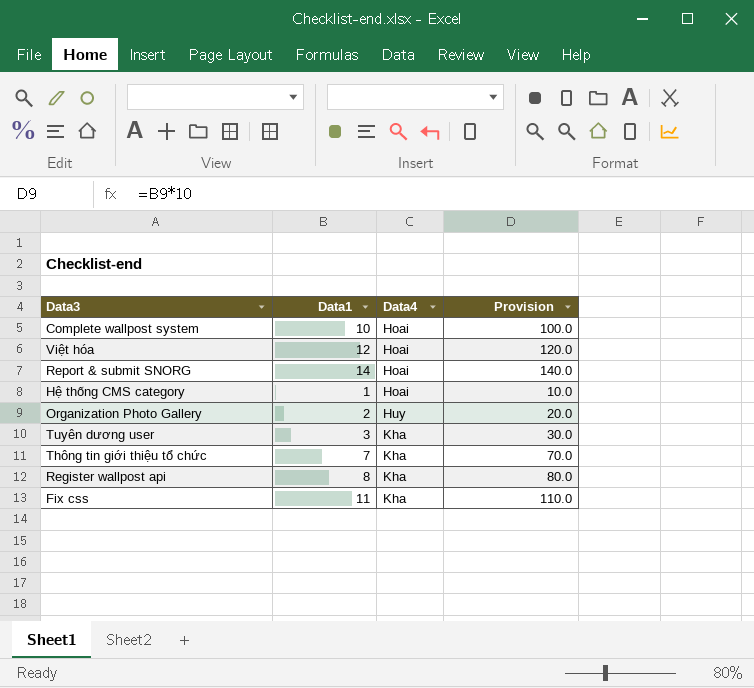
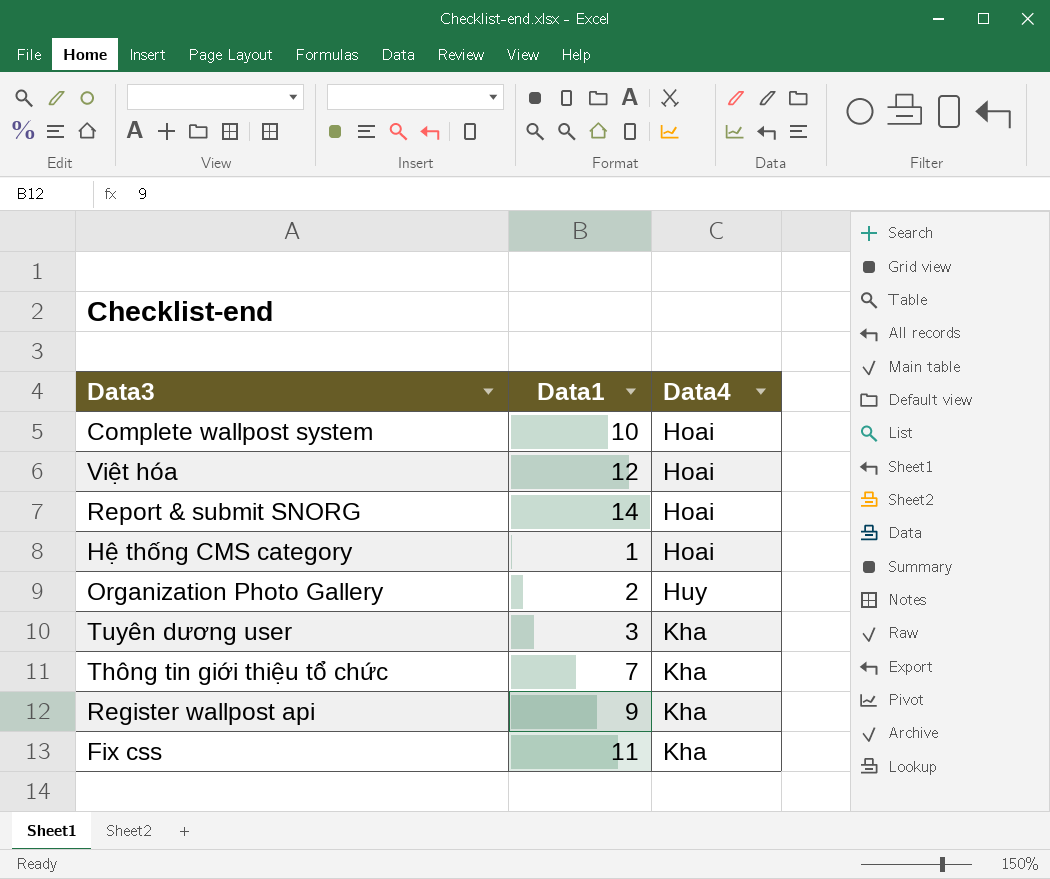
column Provision | formula: [Data1] * 10 -> none
Register wallpost api | Data1: 8 -> 9

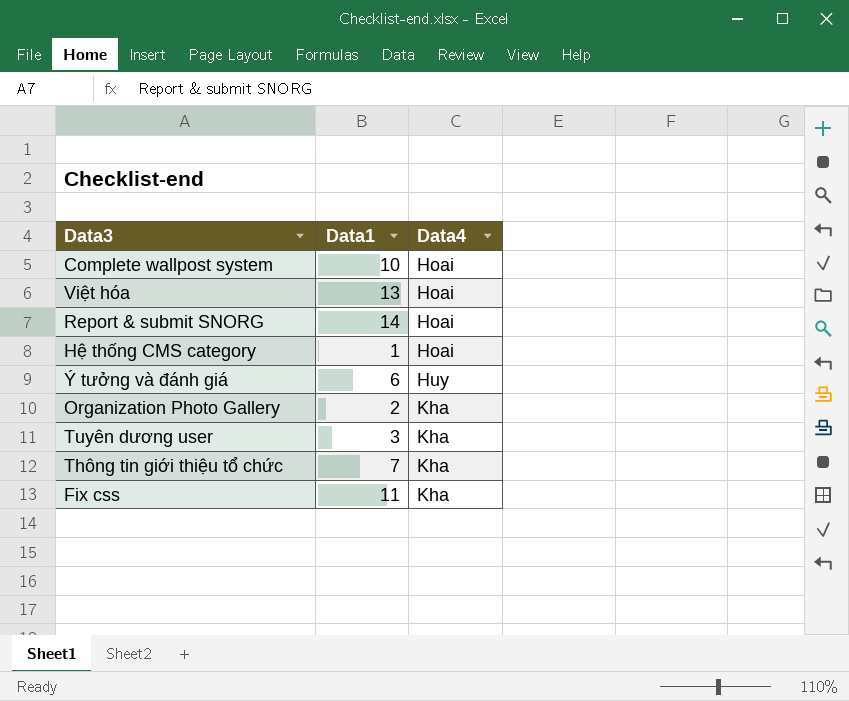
row Register wallpost api: 9 | Kha -> none
Việt hóa | Data1: 12 -> 13
row Ý tưởng và đánh giá: none -> 6 | Huy
Organization Photo Gallery | Data4: Huy -> Kha

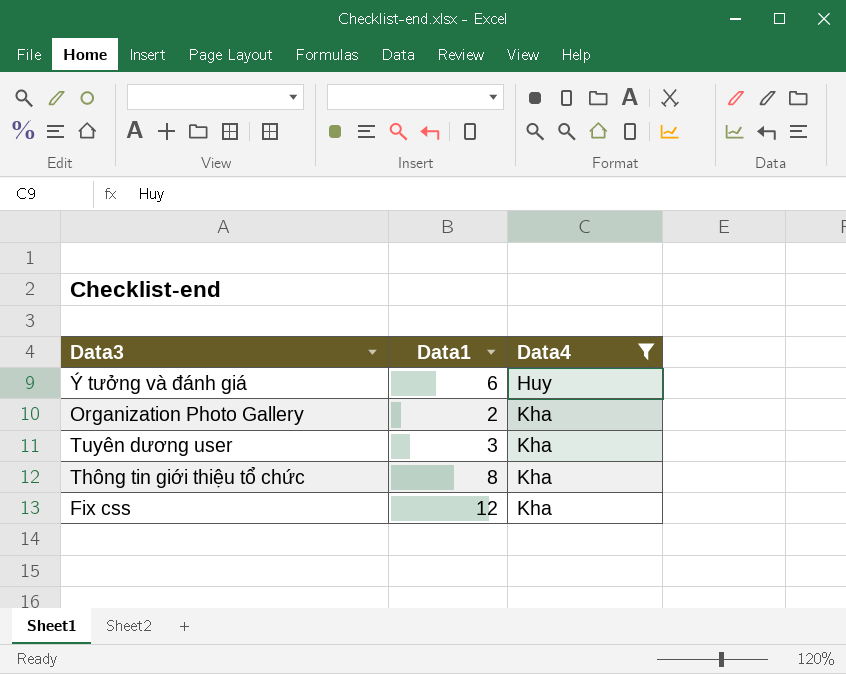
filter: none -> Data4 != Hoai
Thông tin giới thiệu tổ chức | Data1: 7 -> 8
Fix css | Data1: 11 -> 12

